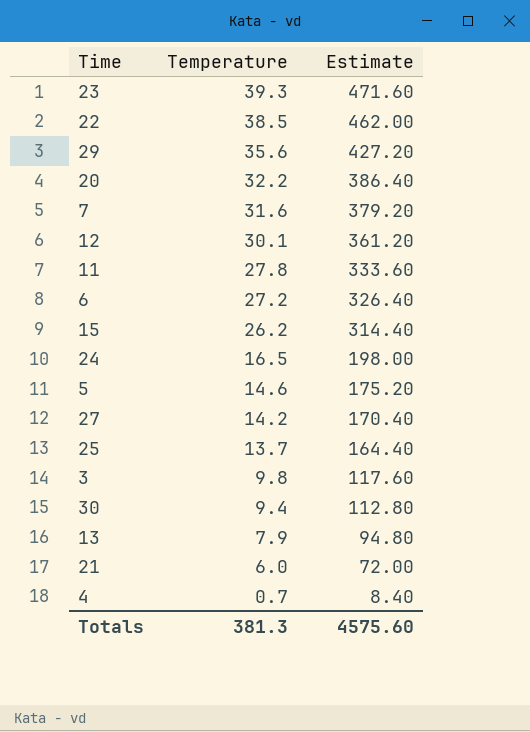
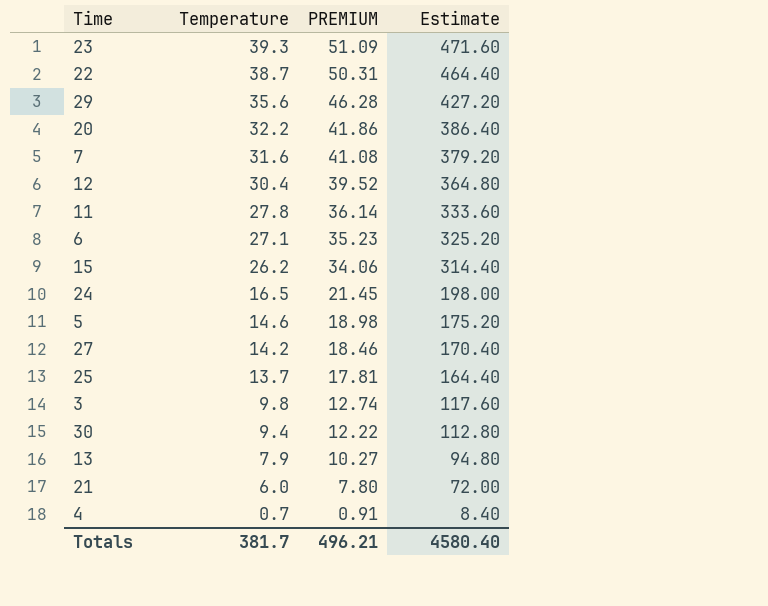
column PREMIUM | formula: none -> [Temperature] * 1.3
22 | Temperature: 38.5 -> 38.7
22 | Estimate: 462.00 -> 464.40
12 | Temperature: 30.1 -> 30.4
12 | Estimate: 361.20 -> 364.80
6 | Temperature: 27.2 -> 27.1
6 | Estimate: 326.40 -> 325.20
Totals | Temperature: 381.3 -> 381.7
Totals | Estimate: 4575.60 -> 4580.40

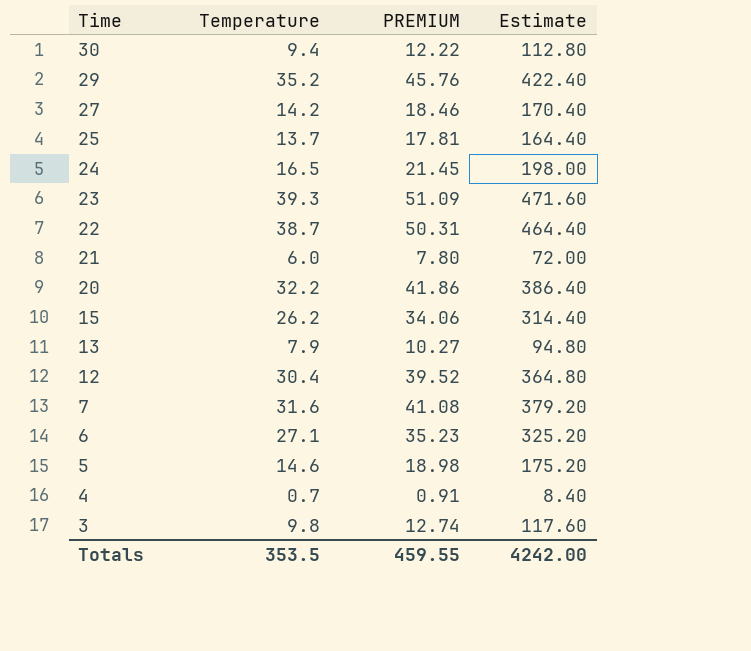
row order: Temperature descending -> Time descending
row 11: 27.8 | 36.14 | 333.60 -> none
29 | Temperature: 35.6 -> 35.2
29 | PREMIUM: 46.28 -> 45.76
29 | Estimate: 427.20 -> 422.40
Totals | Temperature: 381.7 -> 353.5
Totals | PREMIUM: 496.21 -> 459.55
Totals | Estimate: 4580.40 -> 4242.00

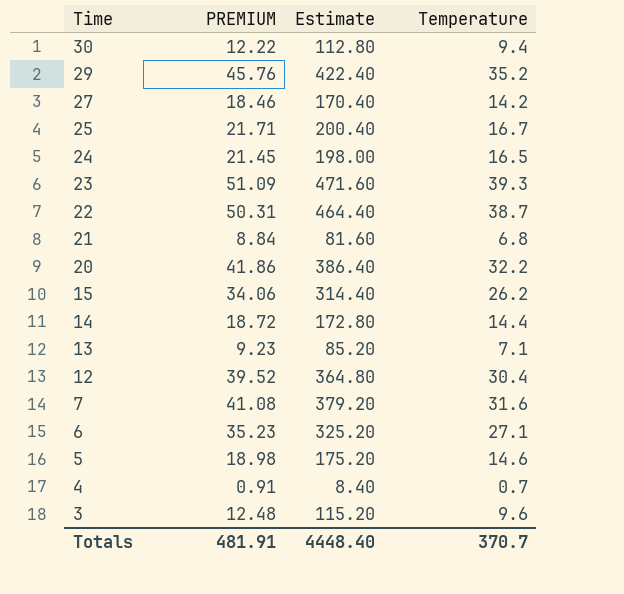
column Temperature | position: 2 -> 4
25 | PREMIUM: 17.81 -> 21.71
25 | Estimate: 164.40 -> 200.40
25 | Temperature: 13.7 -> 16.7
21 | PREMIUM: 7.80 -> 8.84
21 | Estimate: 72.00 -> 81.60
21 | Temperature: 6.0 -> 6.8
row 14: none -> 18.72 | 172.80 | 14.4
13 | PREMIUM: 10.27 -> 9.23
13 | Estimate: 94.80 -> 85.20
13 | Temperature: 7.9 -> 7.1
3 | PREMIUM: 12.74 -> 12.48
3 | Estimate: 117.60 -> 115.20
3 | Temperature: 9.8 -> 9.6
Totals | PREMIUM: 459.55 -> 481.91
Totals | Estimate: 4242.00 -> 4448.40
Totals | Temperature: 353.5 -> 370.7

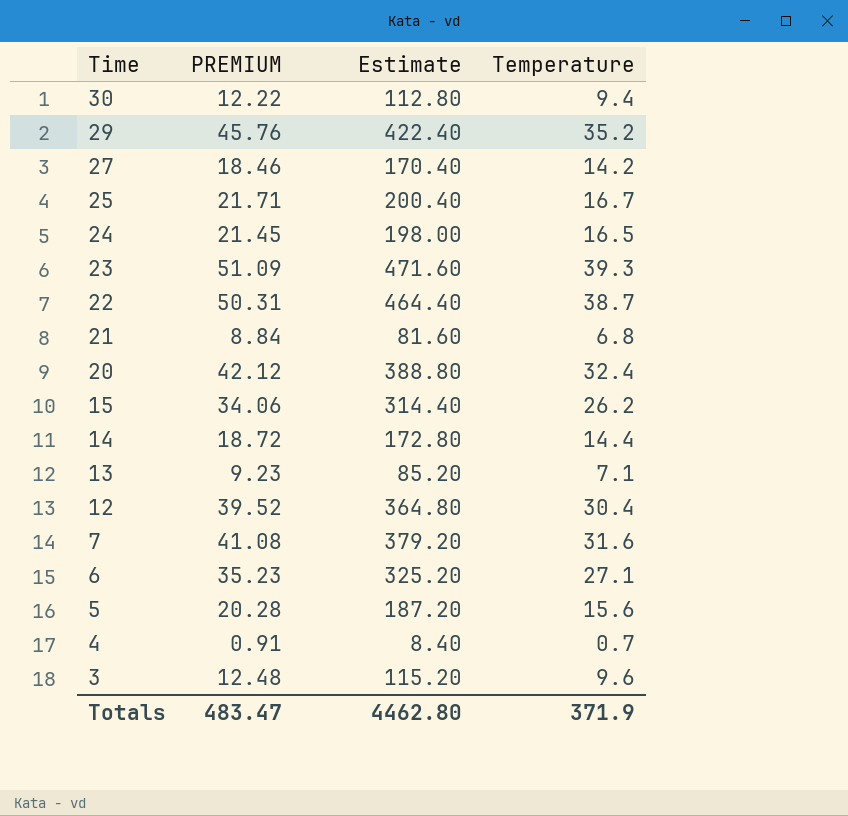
20 | PREMIUM: 41.86 -> 42.12
20 | Estimate: 386.40 -> 388.80
20 | Temperature: 32.2 -> 32.4
5 | PREMIUM: 18.98 -> 20.28
5 | Estimate: 175.20 -> 187.20
5 | Temperature: 14.6 -> 15.6
Totals | PREMIUM: 481.91 -> 483.47
Totals | Estimate: 4448.40 -> 4462.80
Totals | Temperature: 370.7 -> 371.9

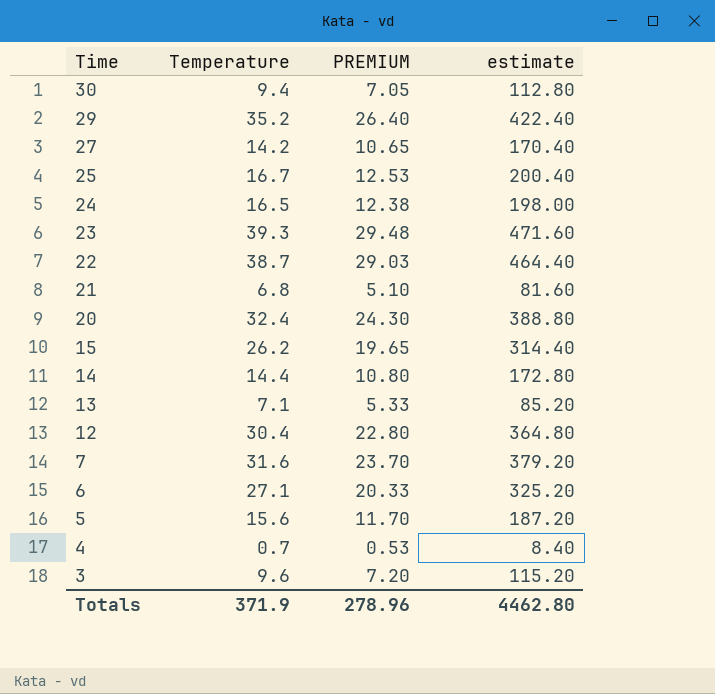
column Temperature | position: 4 -> 2
column PREMIUM | formula: [Temperature] * 1.3 -> [Temperature] * 0.75
column name: Estimate -> estimate
Totals | PREMIUM: 483.47 -> 278.96

